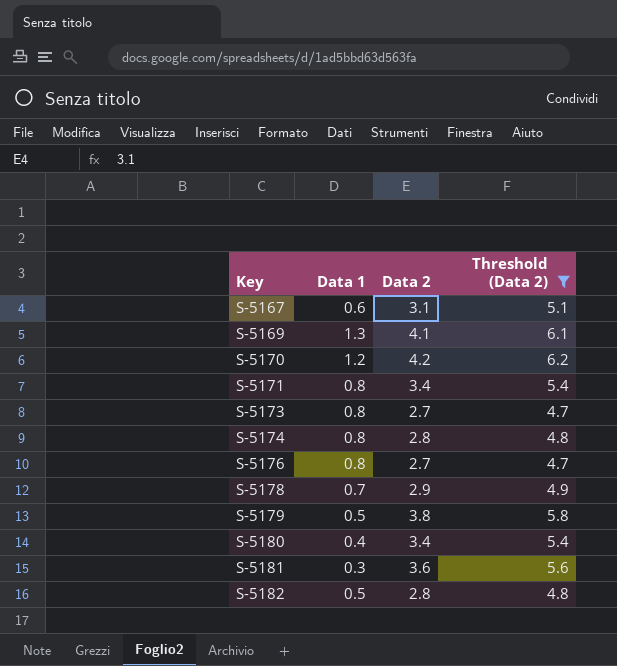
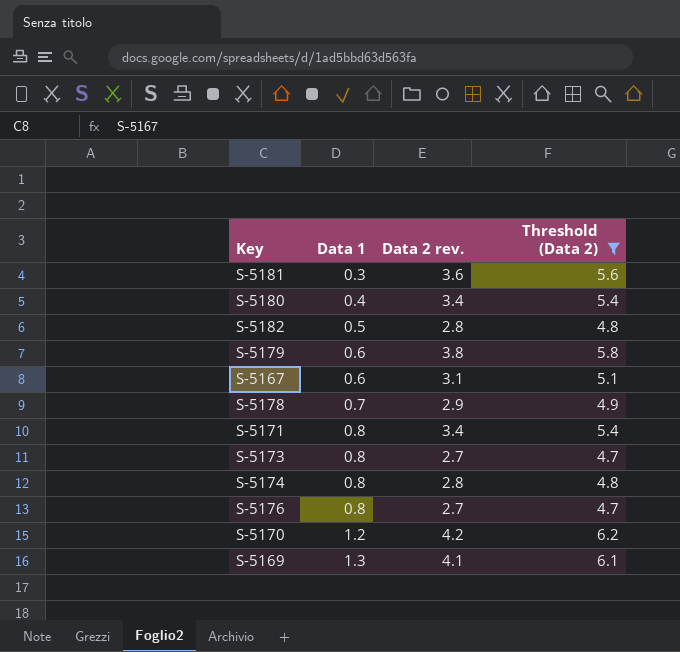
row order: Key ascending -> Data 1 ascending
column name: Data 2 -> Data 2 rev.
S-5179 | Data 1: 0.5 -> 0.6

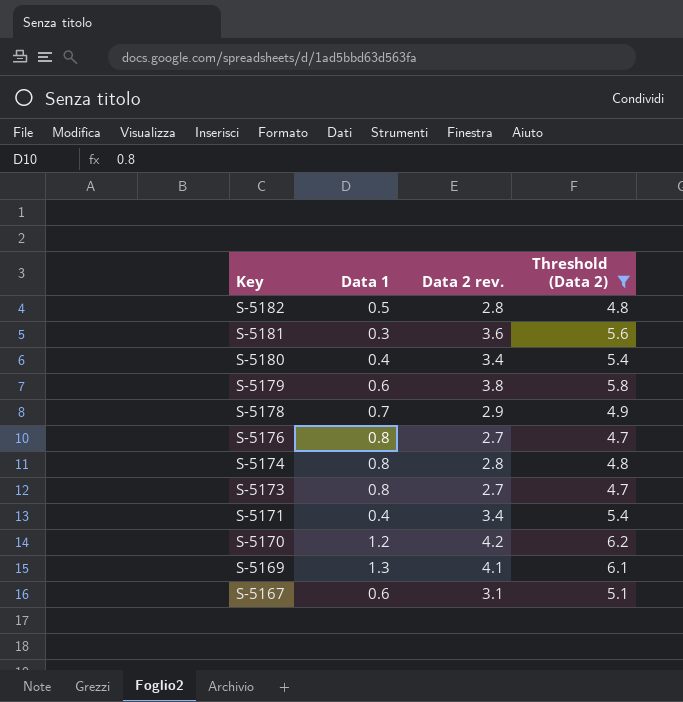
row order: Data 1 ascending -> Key descending
S-5171 | Data 1: 0.8 -> 0.4

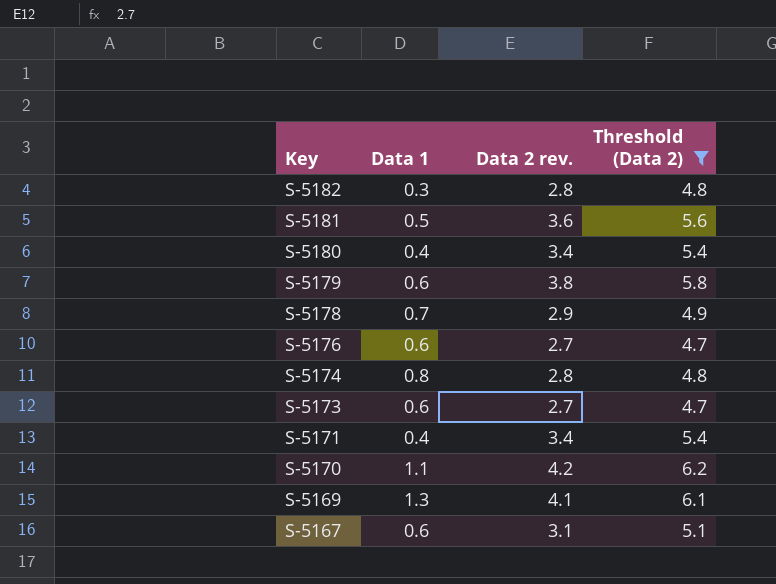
S-5182 | Data 1: 0.5 -> 0.3
S-5181 | Data 1: 0.3 -> 0.5
S-5176 | Data 1: 0.8 -> 0.6
S-5173 | Data 1: 0.8 -> 0.6
S-5170 | Data 1: 1.2 -> 1.1

